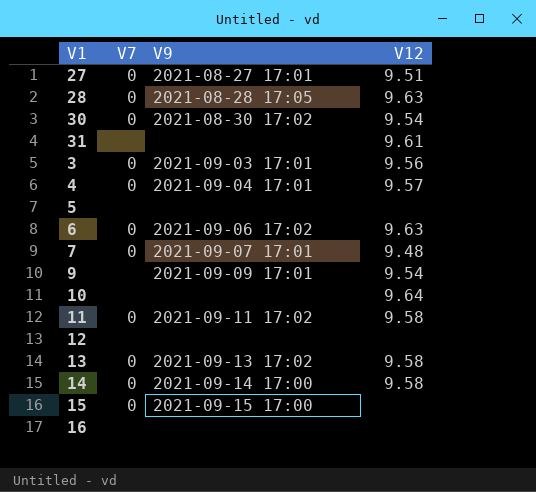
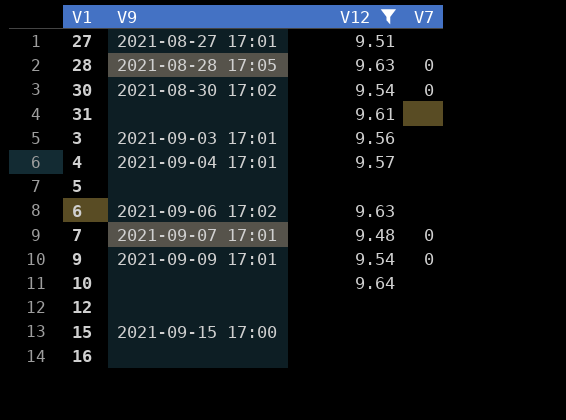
filter: none -> V12 != 9.58
column V7 | position: 2 -> 4
27 | V7: 0 -> none
3 | V7: 0 -> none
4 | V7: 0 -> none
6 | V7: 0 -> none
9 | V7: none -> 0
15 | V7: 0 -> none

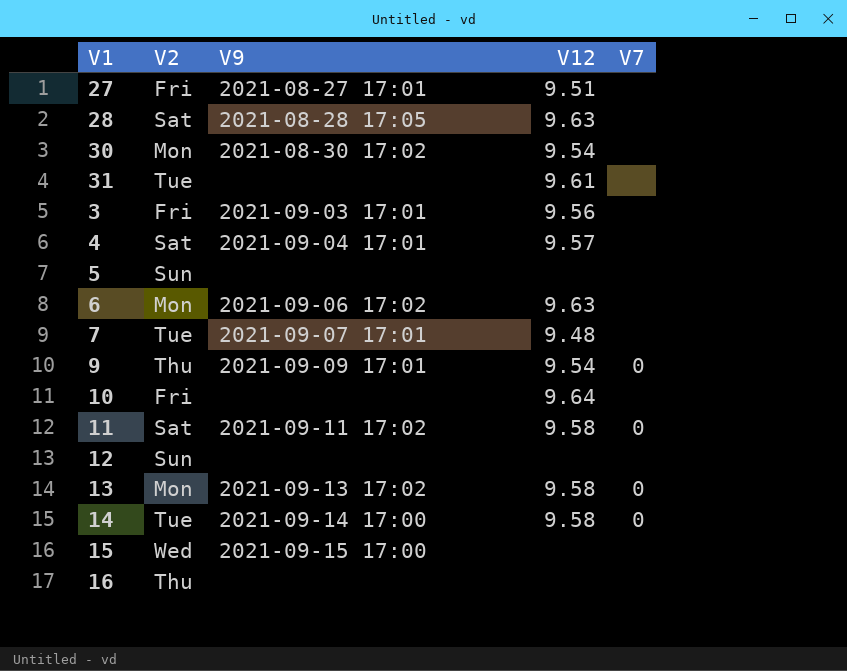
filter: V12 != 9.58 -> none
column V2 | position: none -> 2
28 | V7: 0 -> none
30 | V7: 0 -> none
7 | V7: 0 -> none

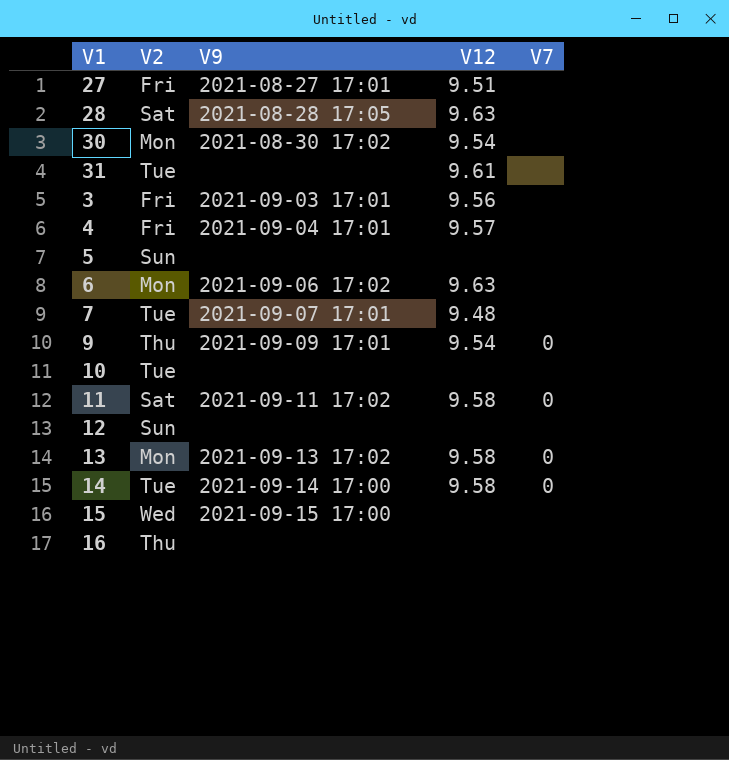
4 | V2: Sat -> Fri
10 | V2: Fri -> Tue
10 | V12: 9.64 -> none

